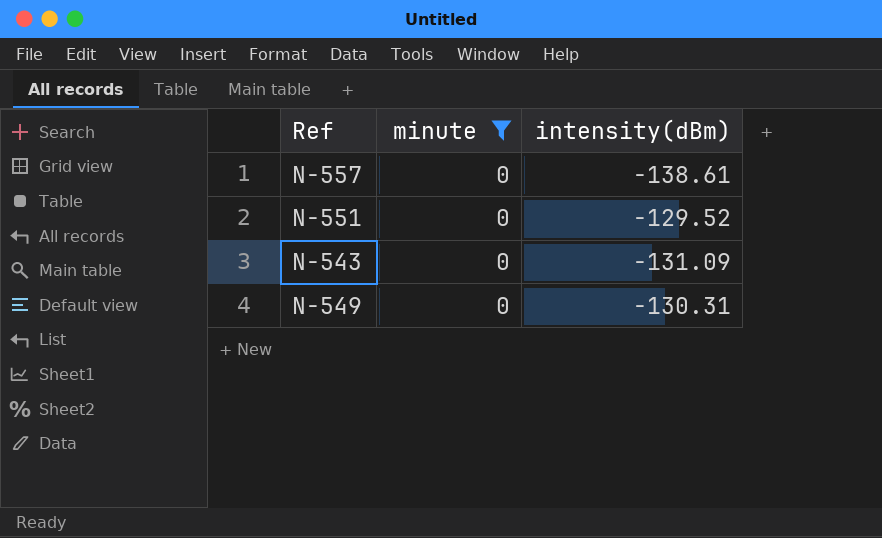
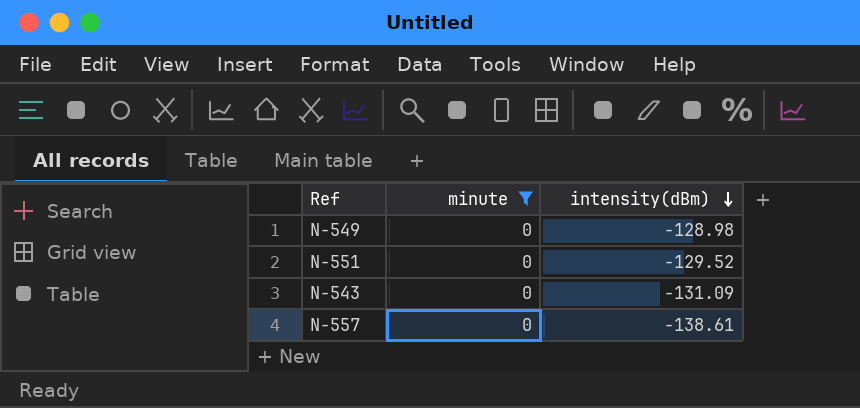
row order: none -> intensity(dBm) descending
N-549 | intensity(dBm): -130.31 -> -128.98

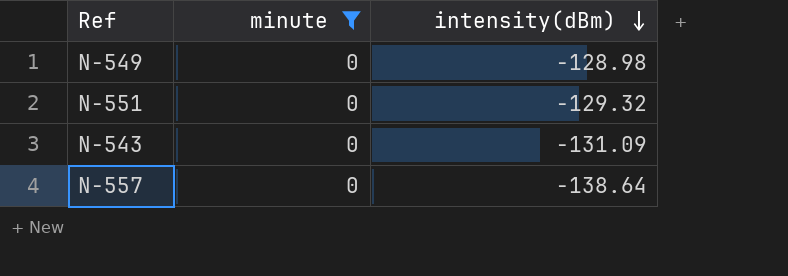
N-551 | intensity(dBm): -129.52 -> -129.32
N-557 | intensity(dBm): -138.61 -> -138.64

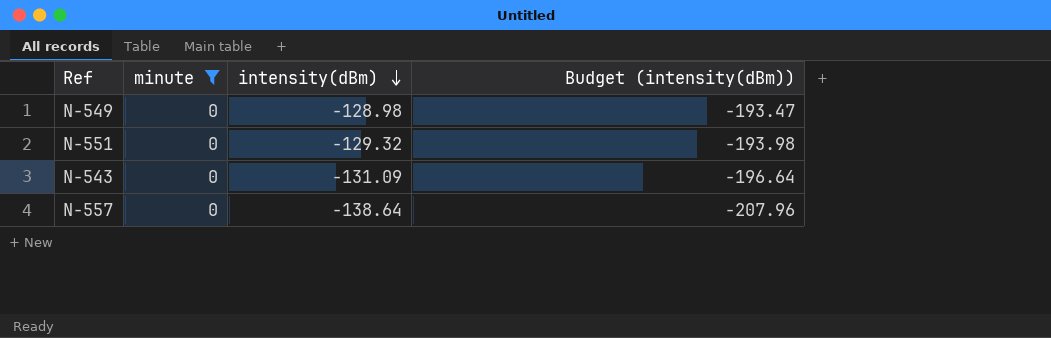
column Budget (intensity(dBm)) | formula: none -> [intensity(dBm)] * 1.5

